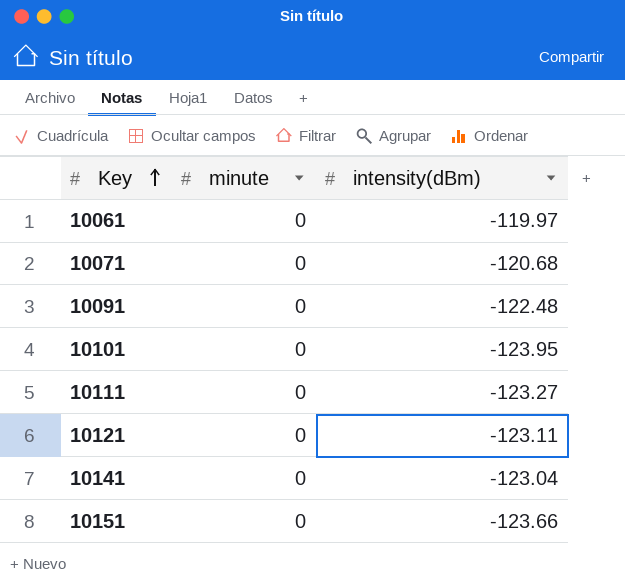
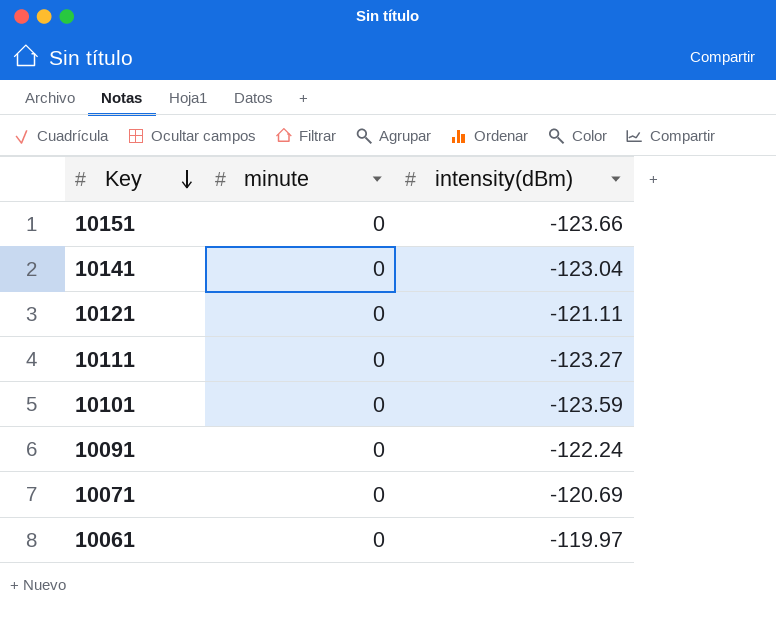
row order: Key ascending -> Key descending
10121 | intensity(dBm): -123.11 -> -121.11
10101 | intensity(dBm): -123.95 -> -123.59
10091 | intensity(dBm): -122.48 -> -122.24
10071 | intensity(dBm): -120.68 -> -120.69

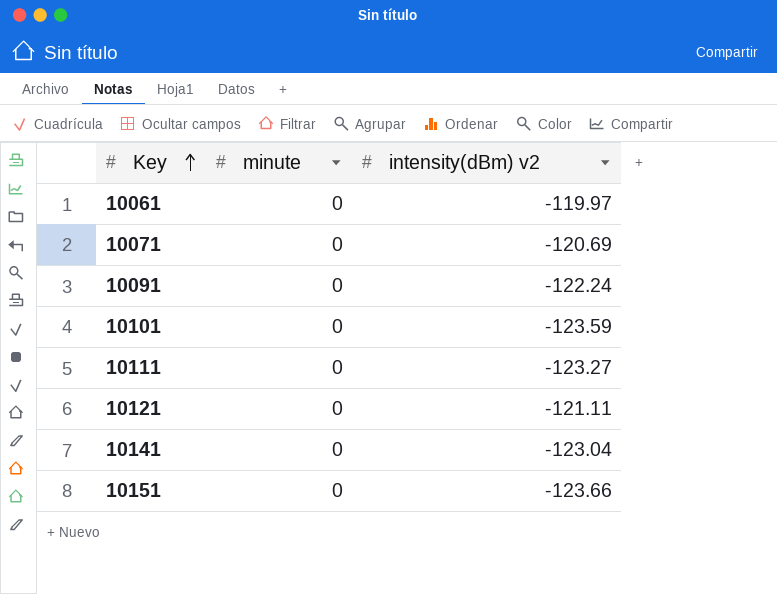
row order: Key descending -> Key ascending
column name: intensity(dBm) -> intensity(dBm) v2

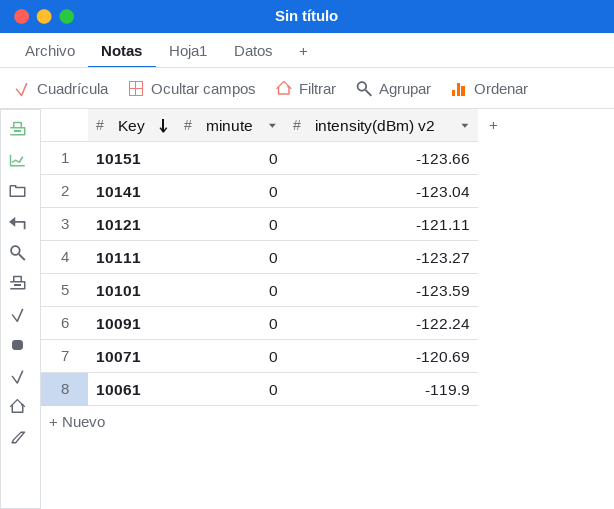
row order: Key ascending -> Key descending
10061 | intensity(dBm) v2: -119.97 -> -119.9

